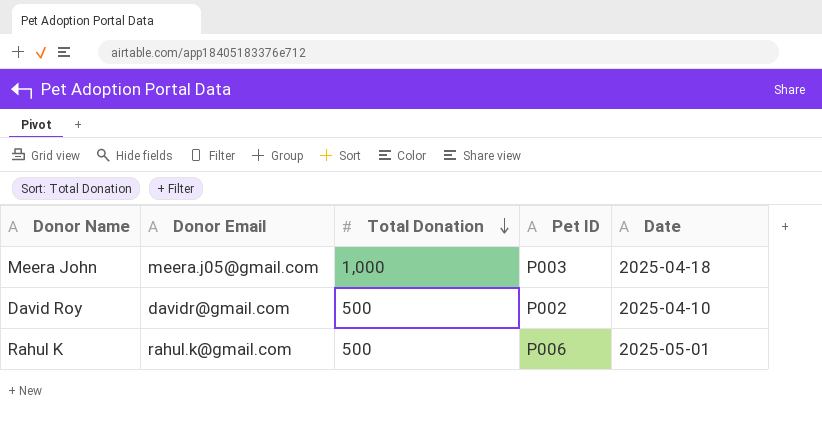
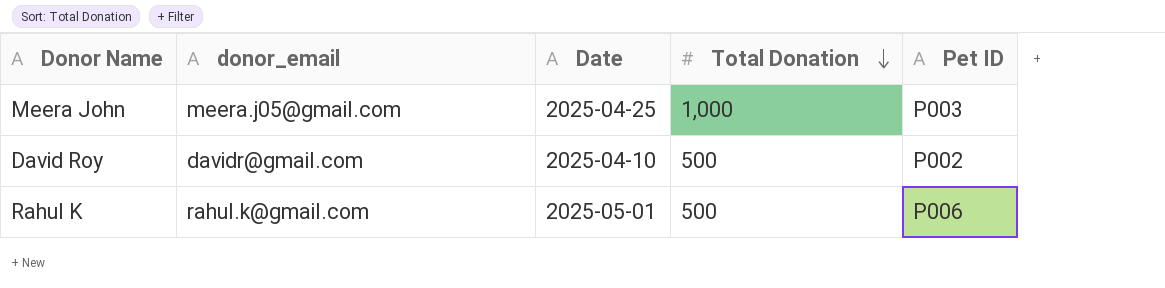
column name: Donor Email -> donor_email
column Date | position: 5 -> 3
Meera John | Date: 2025-04-18 -> 2025-04-25

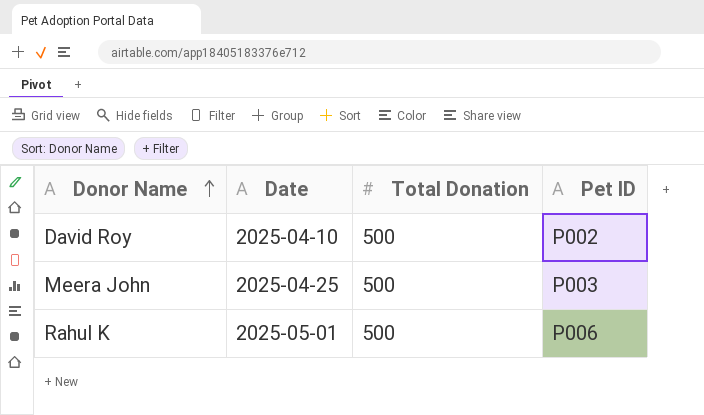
row order: Total Donation descending -> Donor Name ascending
column donor_email | position: 2 -> none
Meera John | Total Donation: 1,000 -> 500

